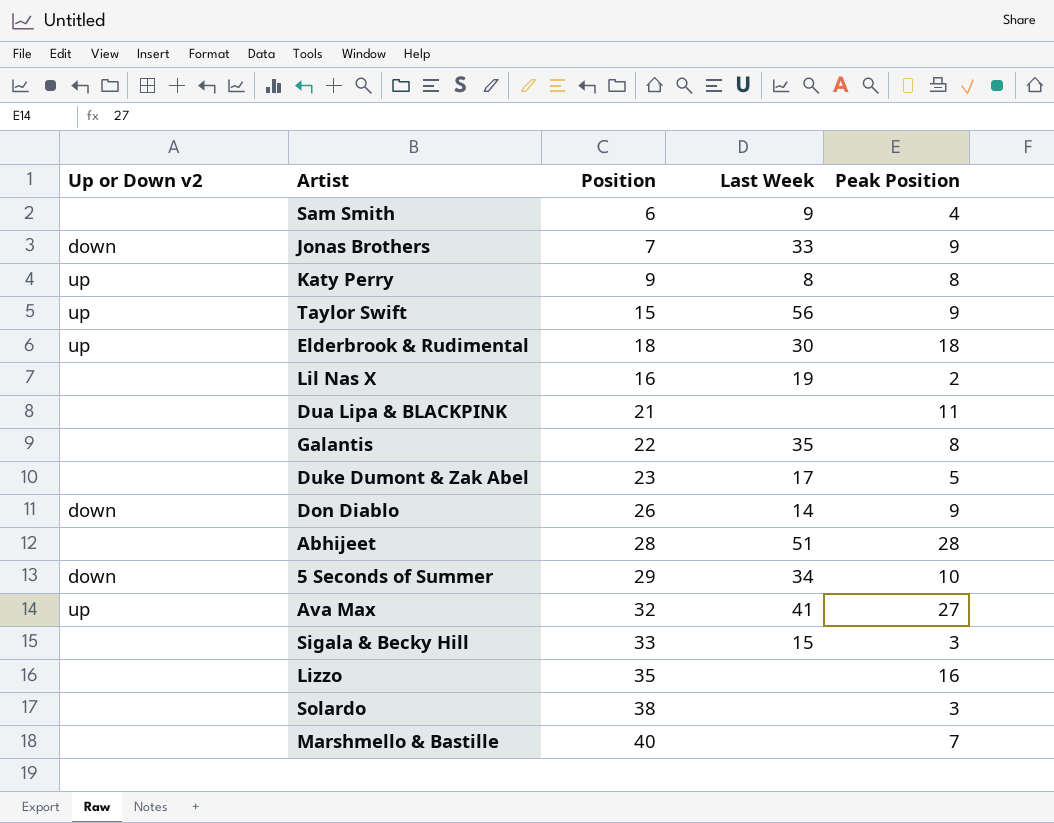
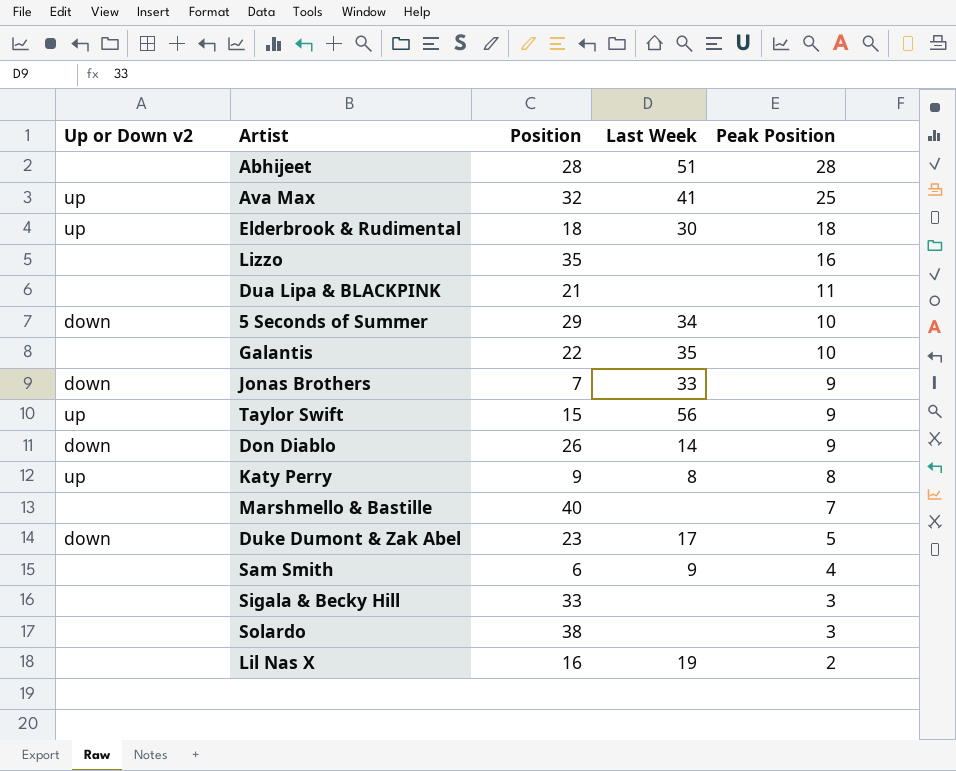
row order: none -> Peak Position descending
Ava Max | Peak Position: 27 -> 25
Galantis | Peak Position: 8 -> 10
Duke Dumont & Zak Abel | Up or Down v2: none -> down
Sigala & Becky Hill | Last Week: 15 -> none

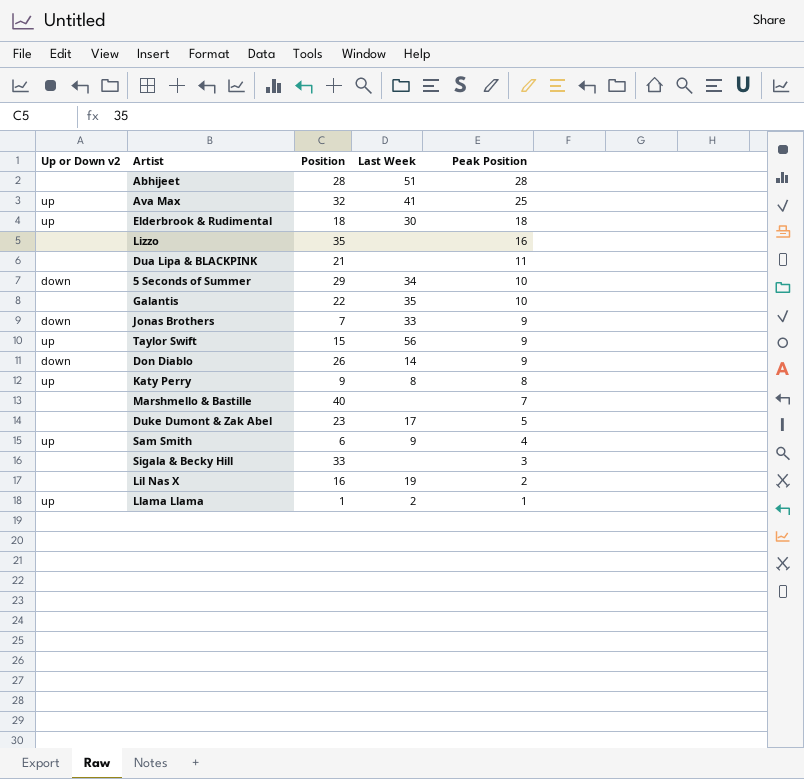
row Solardo: none | 38 | none | 3 -> none
Duke Dumont & Zak Abel | Up or Down v2: down -> none
Sam Smith | Up or Down v2: none -> up
row Llama Llama: none -> up | 1 | 2 | 1

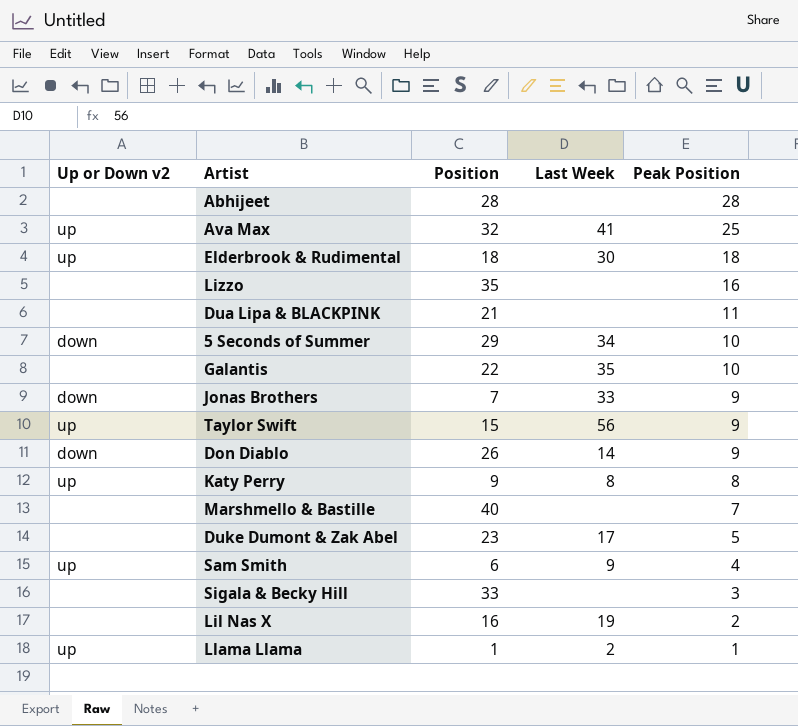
Abhijeet | Last Week: 51 -> none

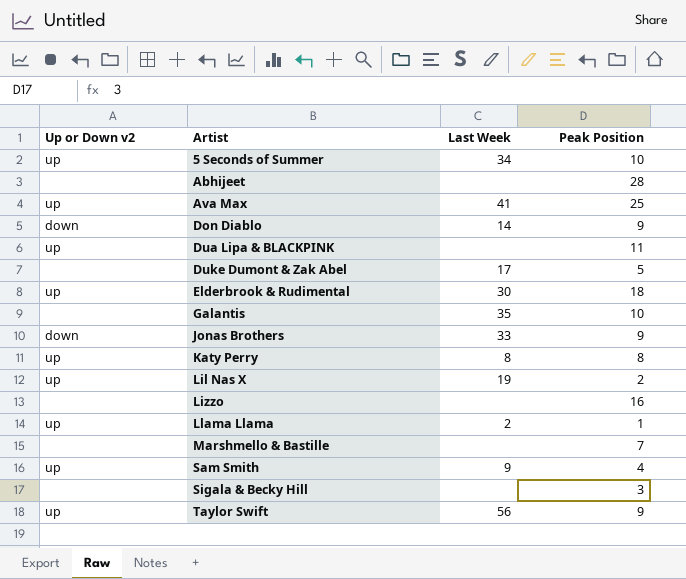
row order: Peak Position descending -> Artist ascending
column Position | position: 3 -> none
5 Seconds of Summer | Up or Down v2: down -> up
Dua Lipa & BLACKPINK | Up or Down v2: none -> up
Lil Nas X | Up or Down v2: none -> up

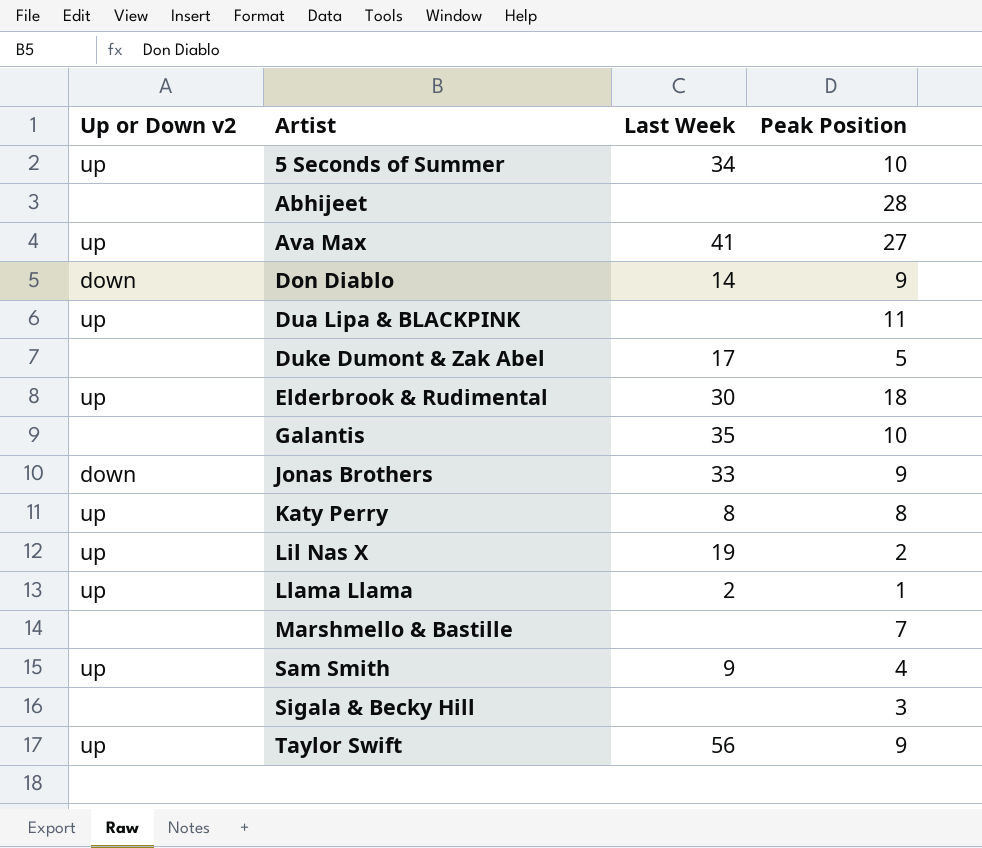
row Lizzo: none | none | 16 -> none
Ava Max | Peak Position: 25 -> 27

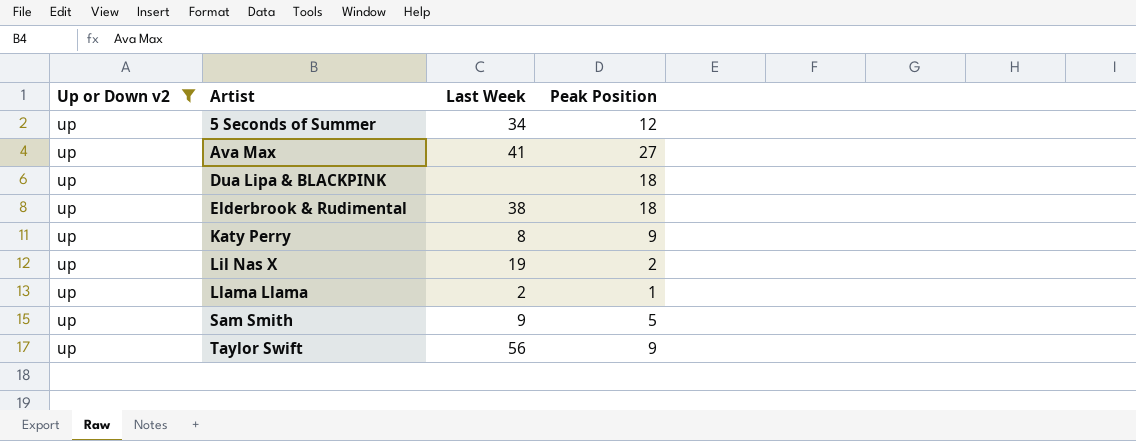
filter: none -> Up or Down v2 = up
5 Seconds of Summer | Peak Position: 10 -> 12
Dua Lipa & BLACKPINK | Peak Position: 11 -> 18
Elderbrook & Rudimental | Last Week: 30 -> 38
Katy Perry | Peak Position: 8 -> 9
Sam Smith | Peak Position: 4 -> 5

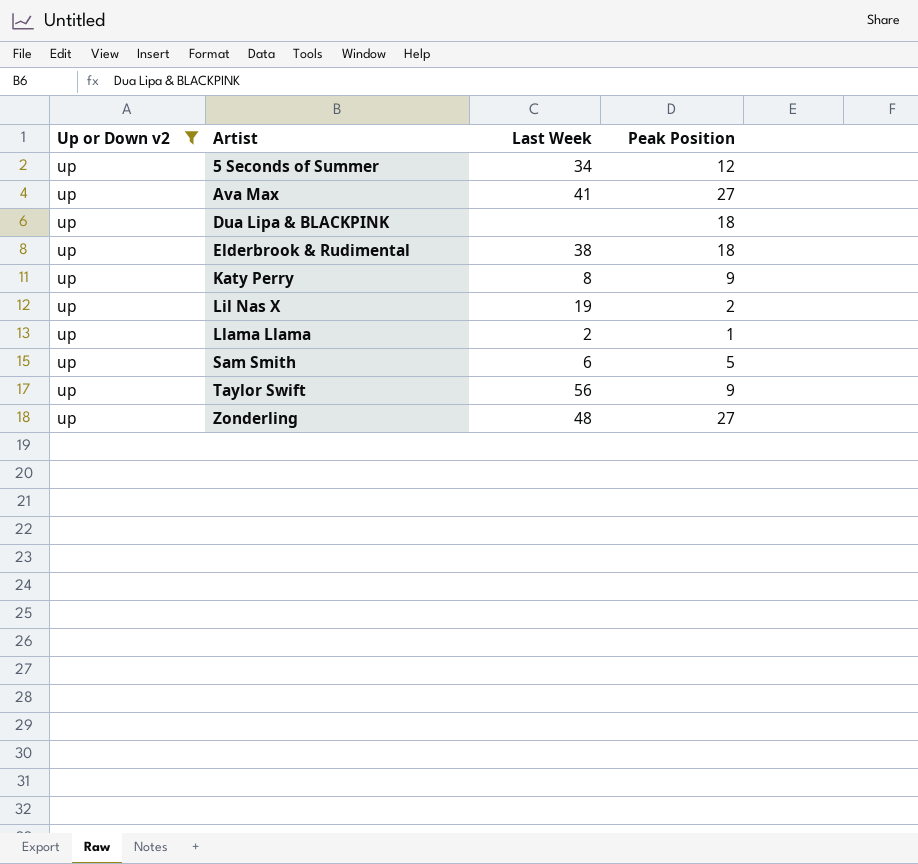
Sam Smith | Last Week: 9 -> 6
row Zonderling: none -> up | 48 | 27

